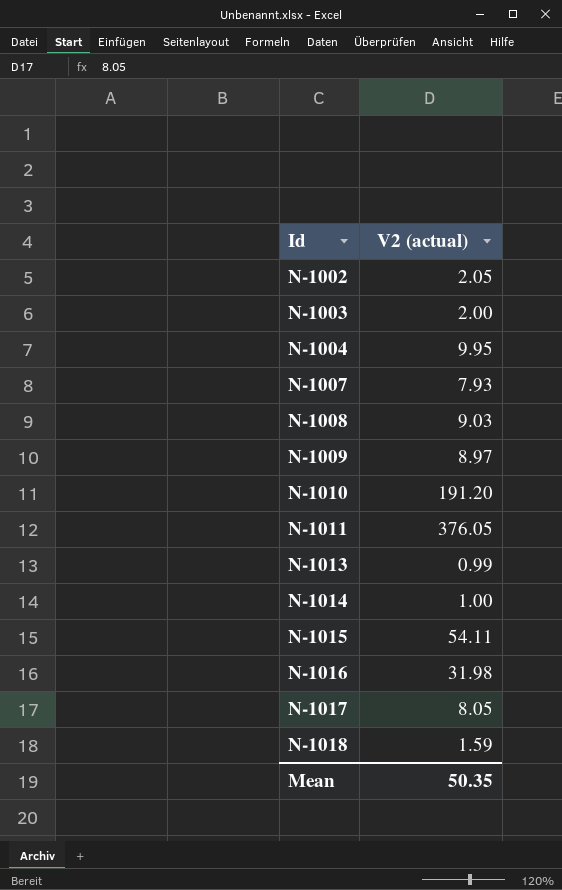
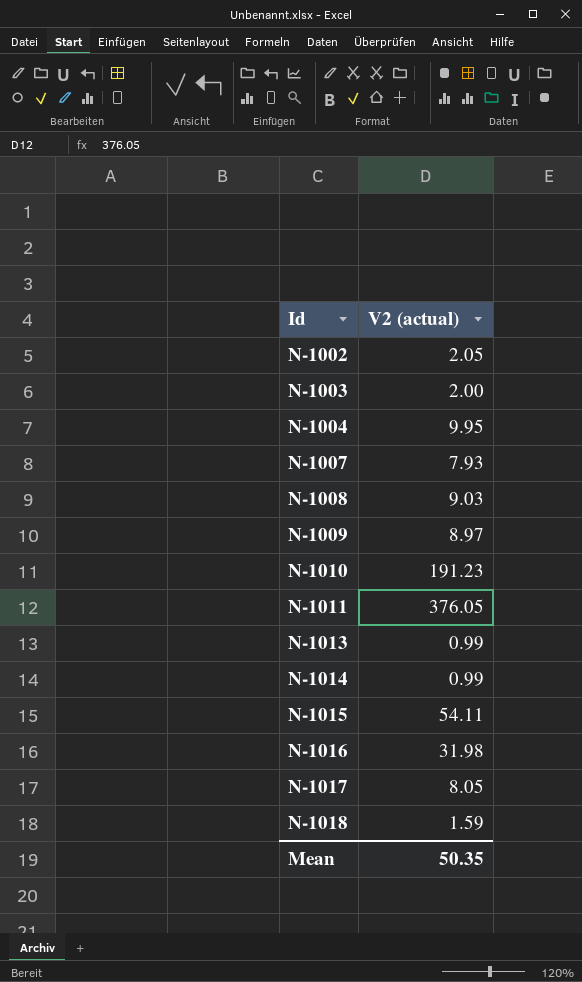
N-1010 | V2 (actual): 191.20 -> 191.23
N-1014 | V2 (actual): 1.00 -> 0.99

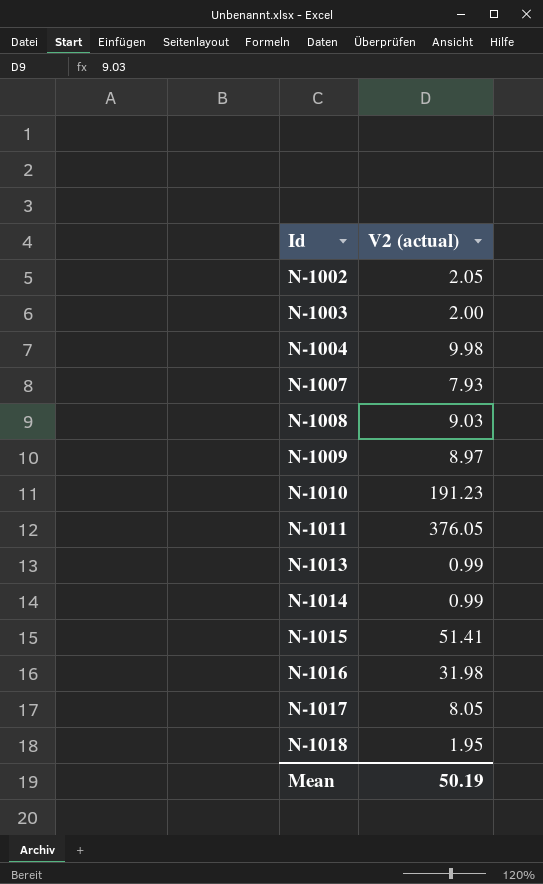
N-1004 | V2 (actual): 9.95 -> 9.98
N-1015 | V2 (actual): 54.11 -> 51.41
N-1018 | V2 (actual): 1.59 -> 1.95
Mean | V2 (actual): 50.35 -> 50.19

